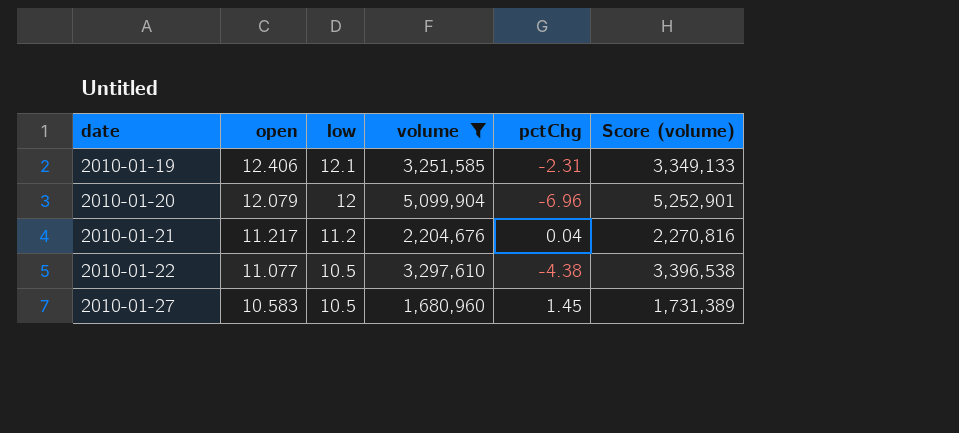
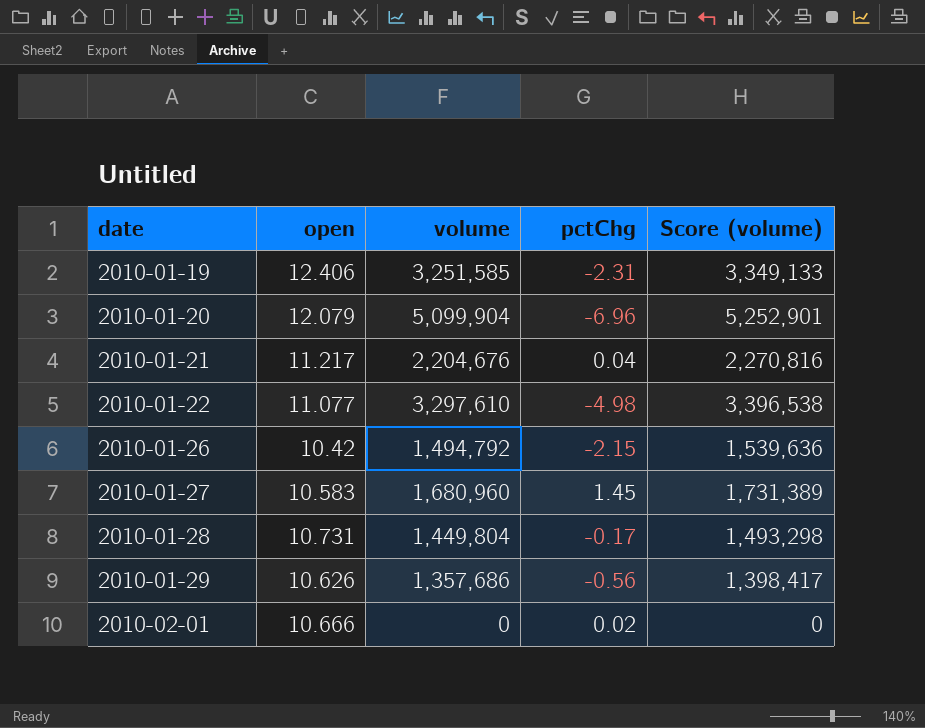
filter: volume >= 1,680,960 -> none
column low | position: 3 -> none
2010-01-22 | pctChg: -4.38 -> -4.98

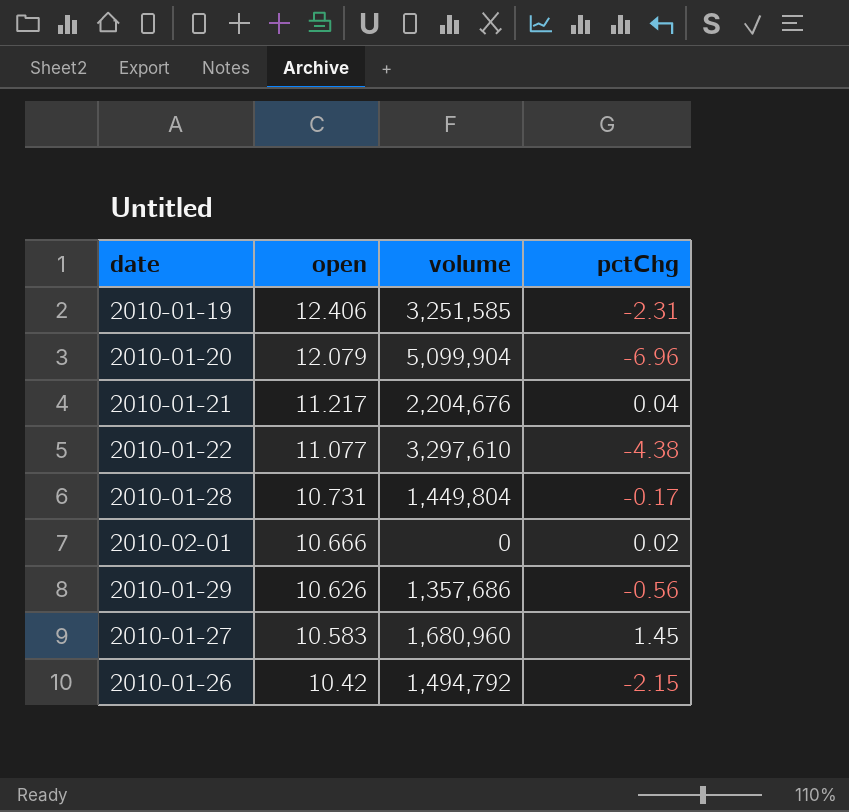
row order: date ascending -> open descending
column Score (volume) | formula: [volume] * 1.03 -> none
2010-01-22 | pctChg: -4.98 -> -4.38

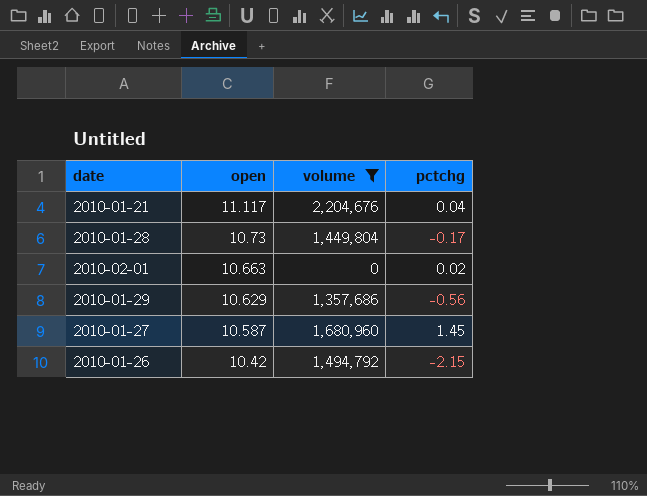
filter: none -> volume <= 2,204,676
column name: pctChg -> pctchg
2010-01-21 | open: 11.217 -> 11.117
2010-01-28 | open: 10.731 -> 10.73
2010-02-01 | open: 10.666 -> 10.663
2010-01-29 | open: 10.626 -> 10.629
2010-01-27 | open: 10.583 -> 10.587

